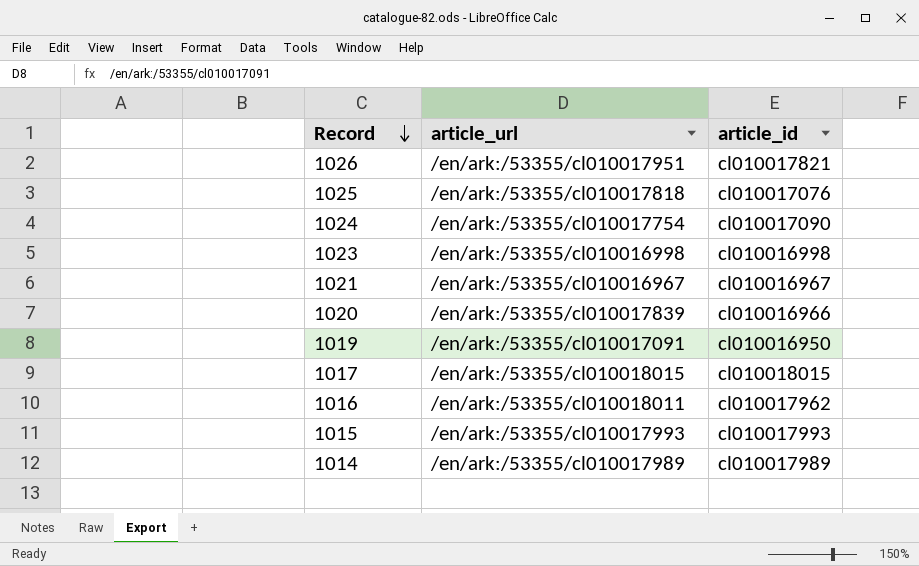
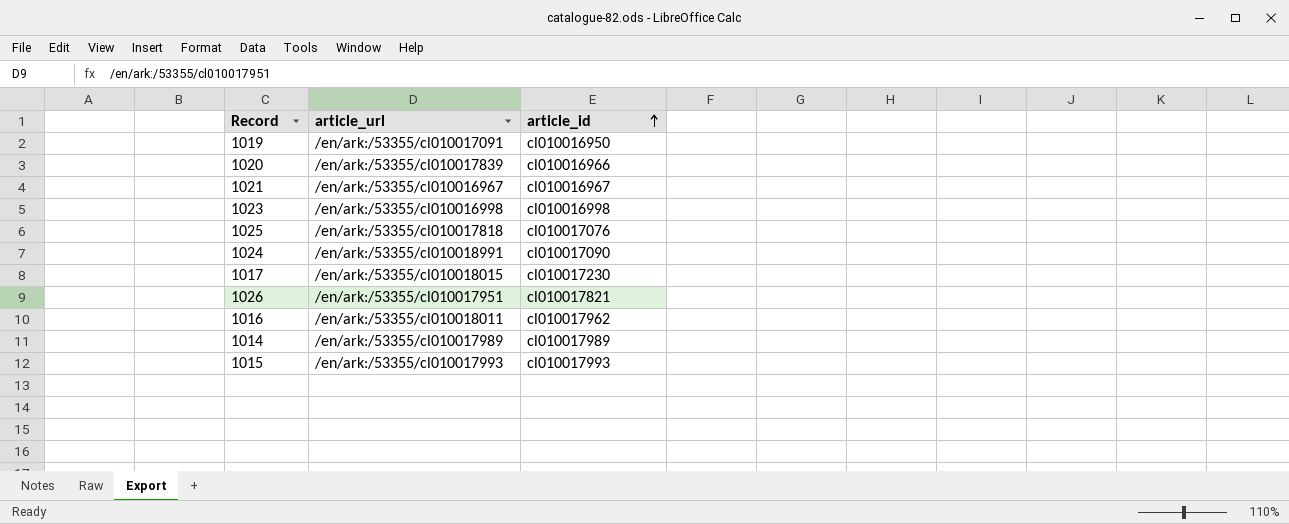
row order: Record descending -> article_id ascending
1024 | article_url: /en/ark:/53355/cl010017754 -> /en/ark:/53355/cl010018991
1017 | article_id: cl010018015 -> cl010017230

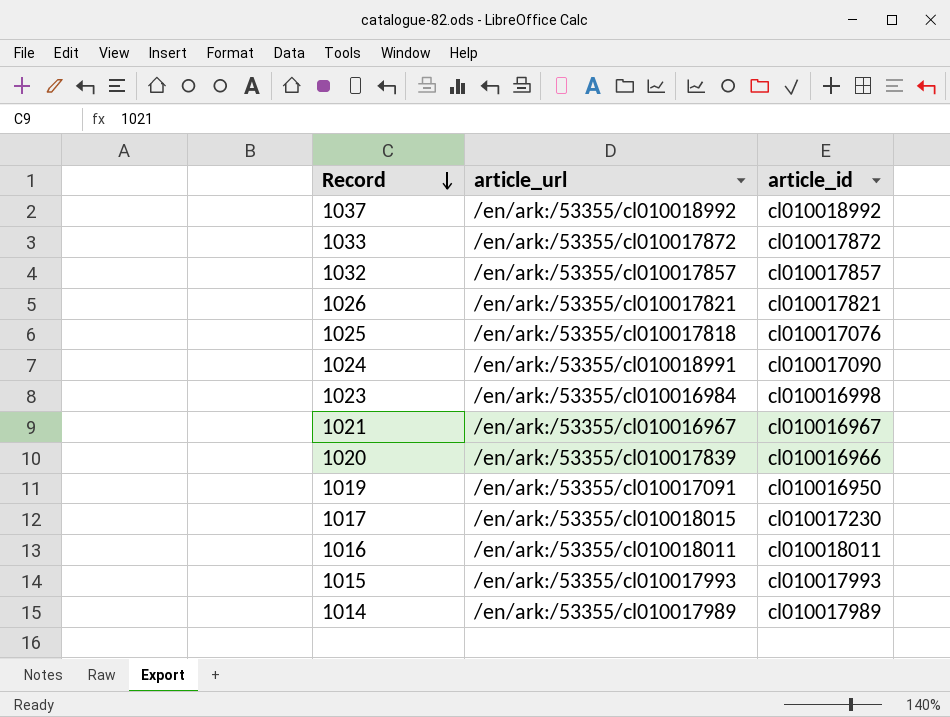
row order: article_id ascending -> Record descending
row 1037: none -> /en/ark:/53355/cl010018992 | cl010018992
row 1033: none -> /en/ark:/53355/cl010017872 | cl010017872
row 1032: none -> /en/ark:/53355/cl010017857 | cl010017857
1026 | article_url: /en/ark:/53355/cl010017951 -> /en/ark:/53355/cl010017821
1023 | article_url: /en/ark:/53355/cl010016998 -> /en/ark:/53355/cl010016984
1016 | article_id: cl010017962 -> cl010018011

